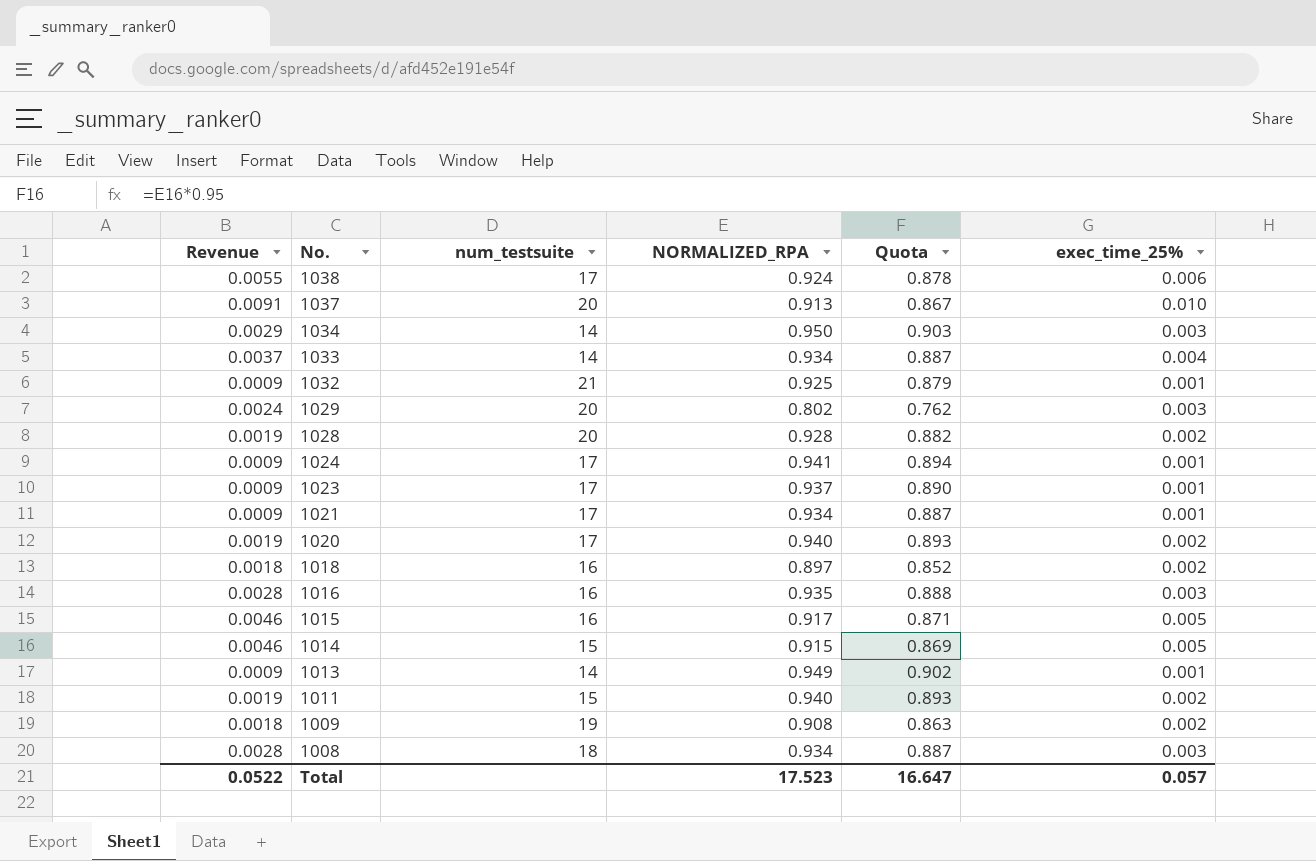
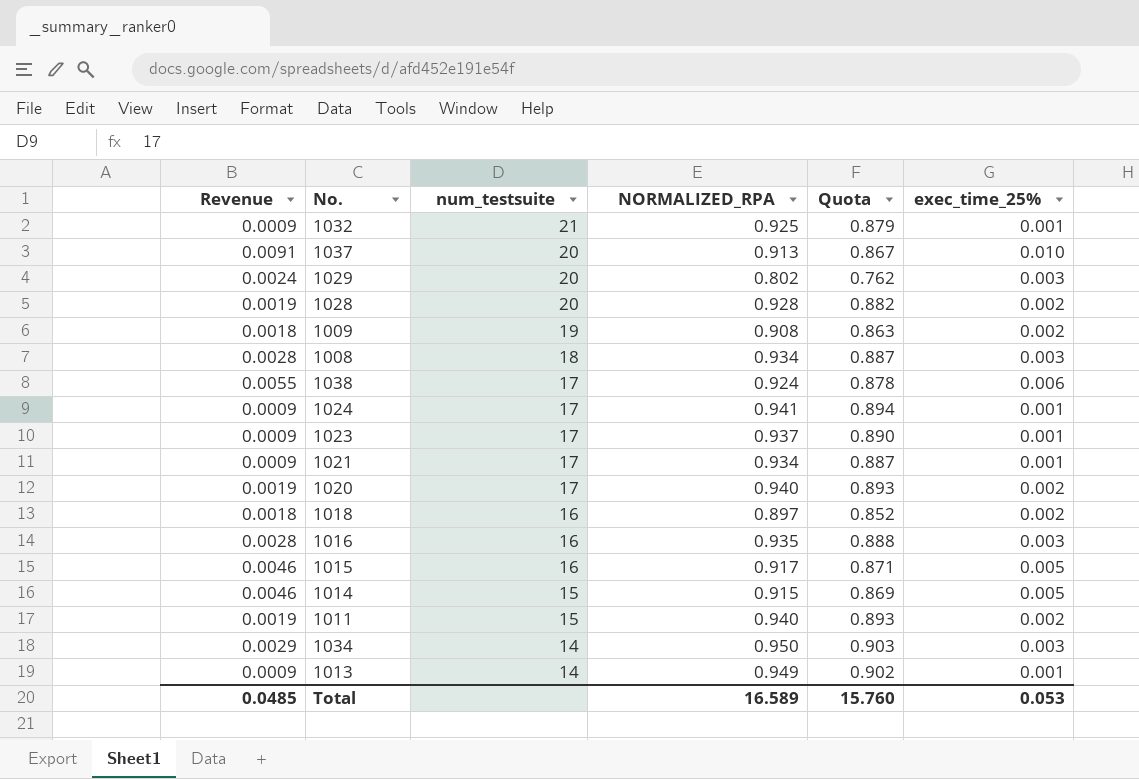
row order: No. descending -> num_testsuite descending
row 1033: 0.0037 | 14 | 0.934 | 0.887 | 0.004 -> none
Total | Revenue: 0.0522 -> 0.0485
Total | NORMALIZED_RPA: 17.523 -> 16.589
Total | Quota: 16.647 -> 15.760
Total | exec_time_25%: 0.057 -> 0.053

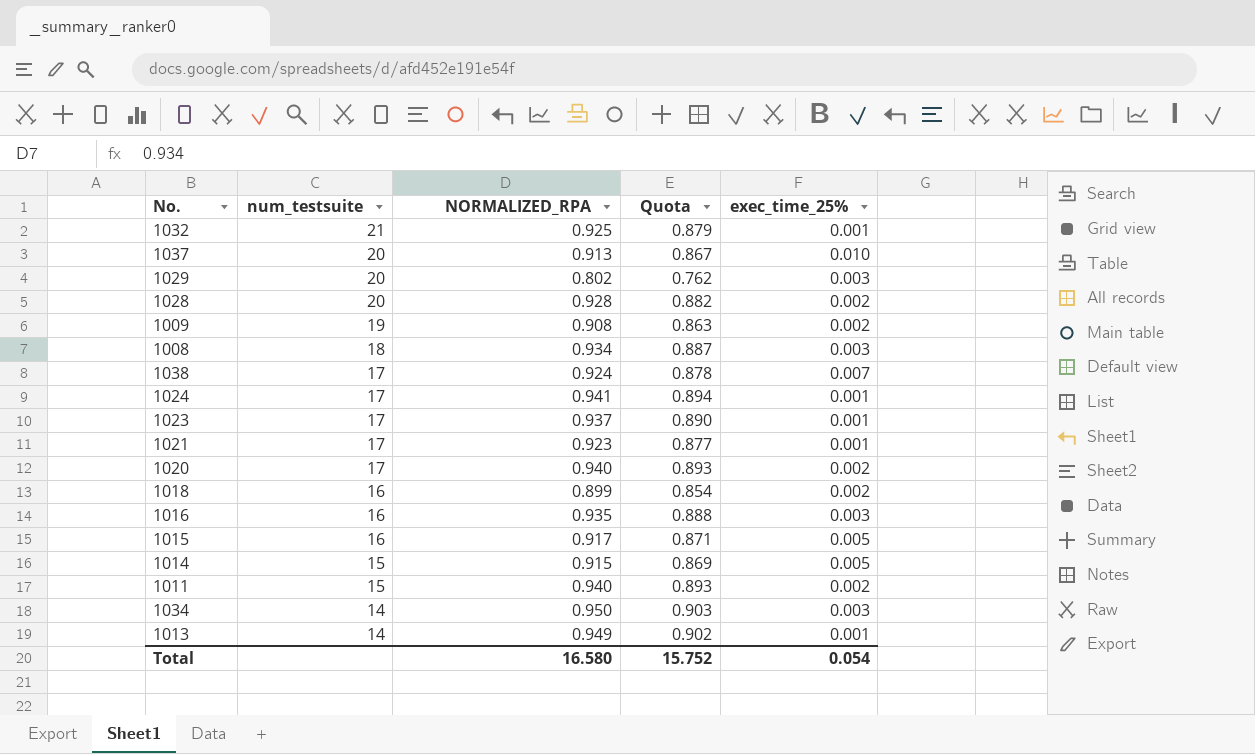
column Revenue | formula: [NORMALIZED_RPA] * [exec_time_25%] -> none
1038 | exec_time_25%: 0.006 -> 0.007
1021 | NORMALIZED_RPA: 0.934 -> 0.923
1021 | Quota: 0.887 -> 0.877
1018 | NORMALIZED_RPA: 0.897 -> 0.899
1018 | Quota: 0.852 -> 0.854
Total | NORMALIZED_RPA: 16.589 -> 16.580
Total | Quota: 15.760 -> 15.752
Total | exec_time_25%: 0.053 -> 0.054

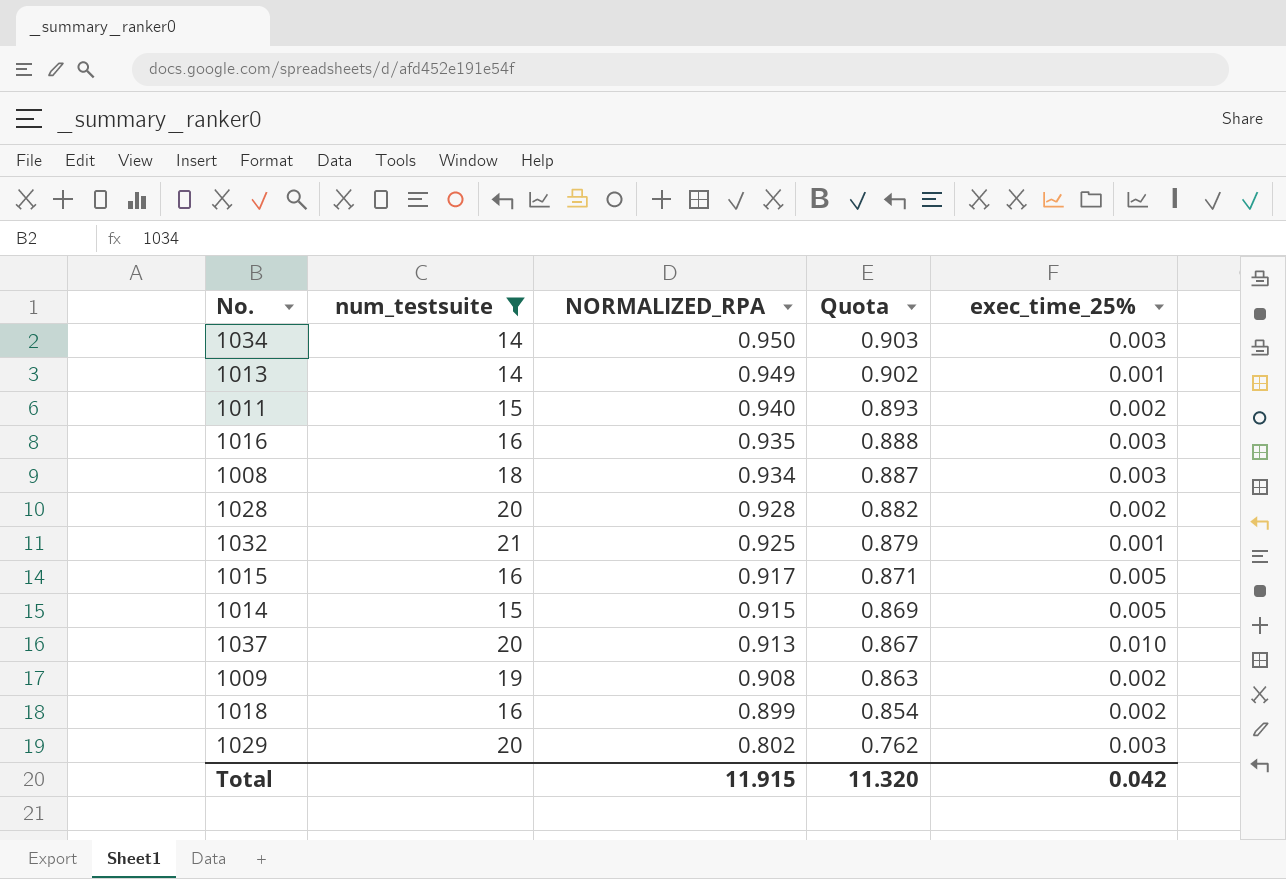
filter: none -> num_testsuite != 17
row order: num_testsuite descending -> NORMALIZED_RPA descending
Total | NORMALIZED_RPA: 16.580 -> 11.915
Total | Quota: 15.752 -> 11.320
Total | exec_time_25%: 0.054 -> 0.042

